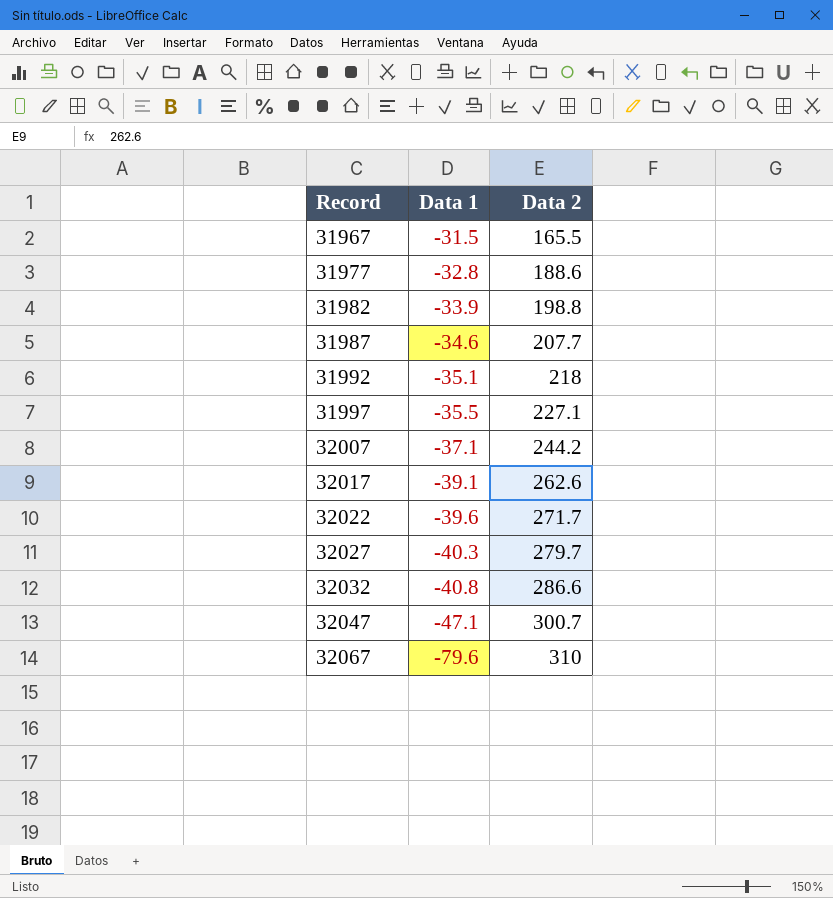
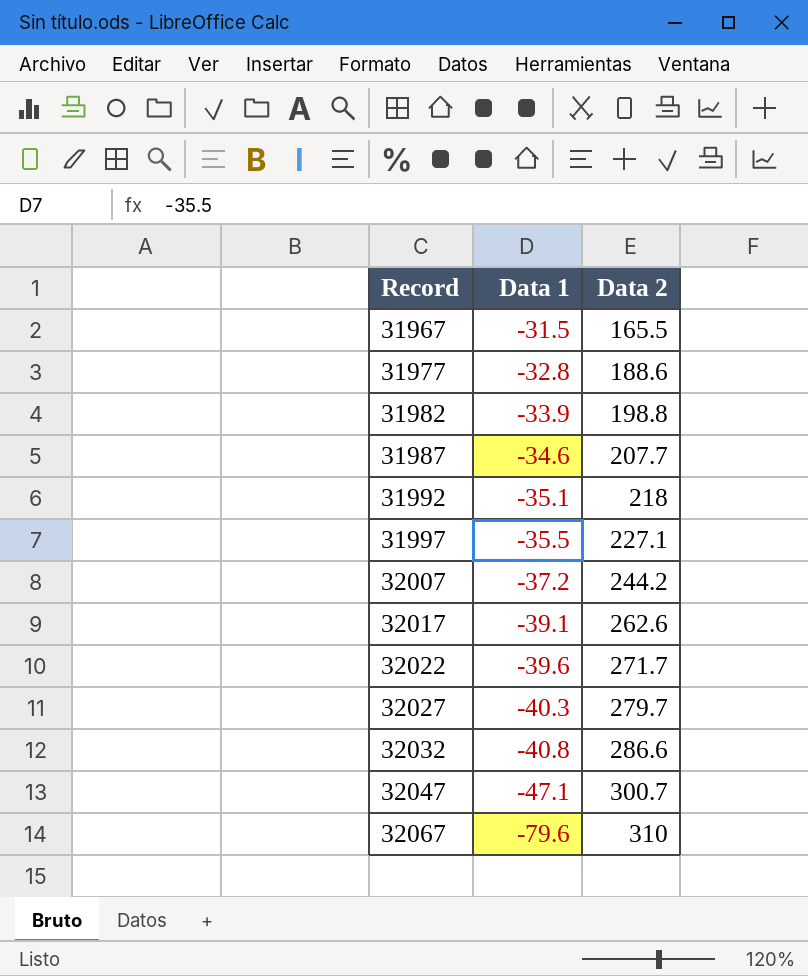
32007 | Data 1: -37.1 -> -37.2

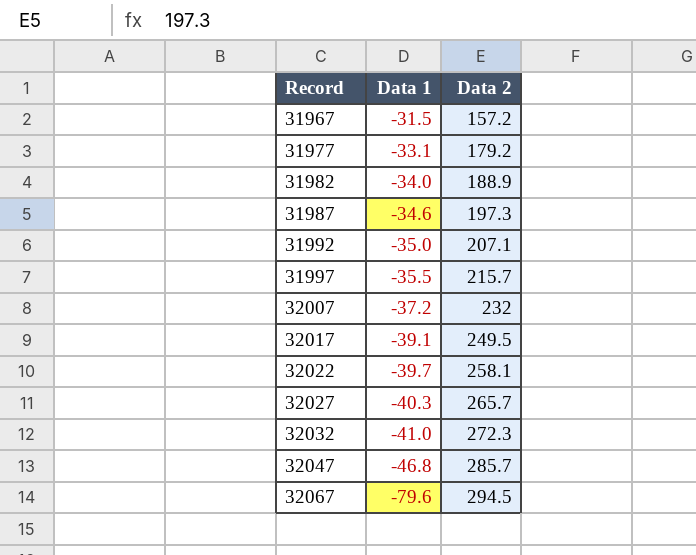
31967 | Data 2: 165.5 -> 157.2
31977 | Data 1: -32.8 -> -33.1
31977 | Data 2: 188.6 -> 179.2
31982 | Data 1: -33.9 -> -34.0
31982 | Data 2: 198.8 -> 188.9
31987 | Data 2: 207.7 -> 197.3
31992 | Data 1: -35.1 -> -35.0
31992 | Data 2: 218 -> 207.1
31997 | Data 2: 227.1 -> 215.7
32007 | Data 2: 244.2 -> 232
32017 | Data 2: 262.6 -> 249.5
32022 | Data 1: -39.6 -> -39.7
32022 | Data 2: 271.7 -> 258.1
32027 | Data 2: 279.7 -> 265.7
32032 | Data 1: -40.8 -> -41.0
32032 | Data 2: 286.6 -> 272.3
32047 | Data 1: -47.1 -> -46.8
32047 | Data 2: 300.7 -> 285.7
32067 | Data 2: 310 -> 294.5

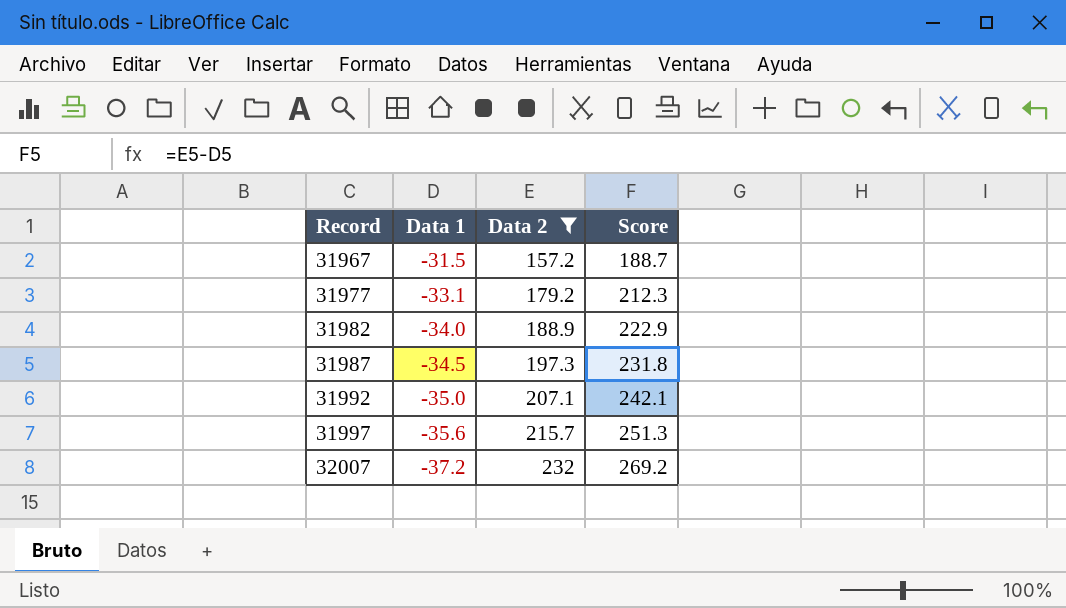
filter: none -> Data 2 <= 232
column Score | formula: none -> [Data 2] - [Data 1]
31987 | Data 1: -34.6 -> -34.5
31997 | Data 1: -35.5 -> -35.6

